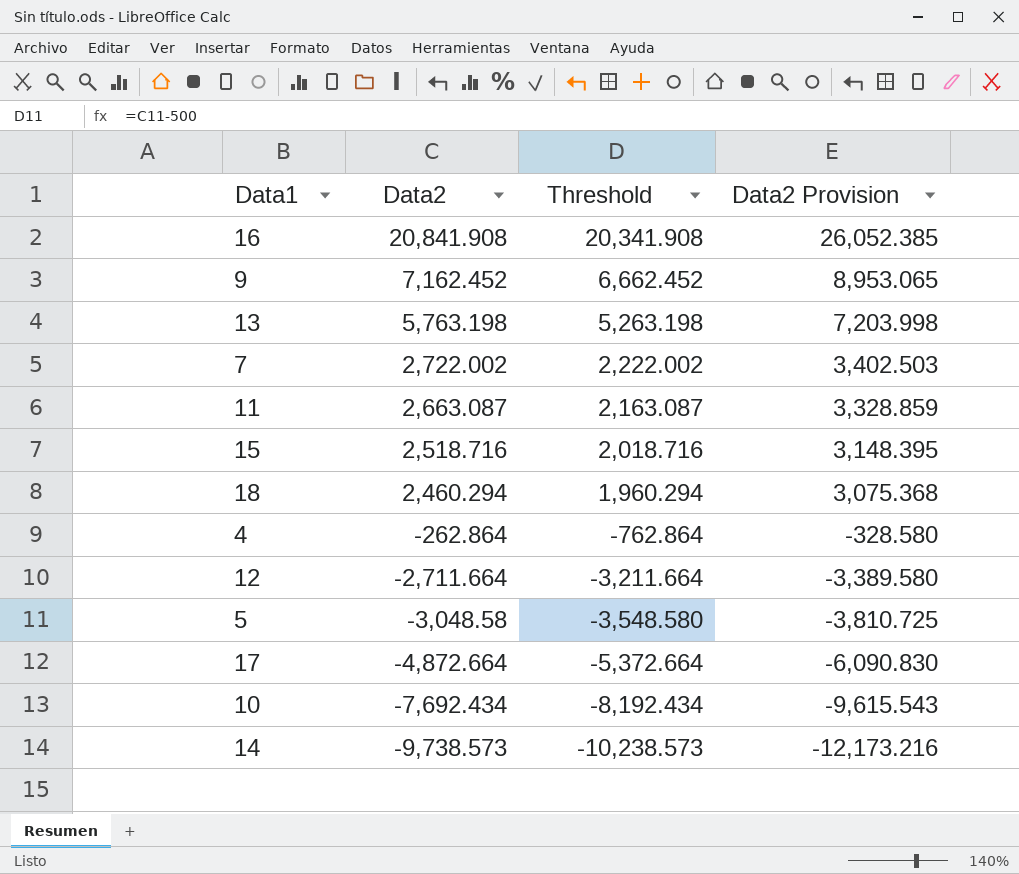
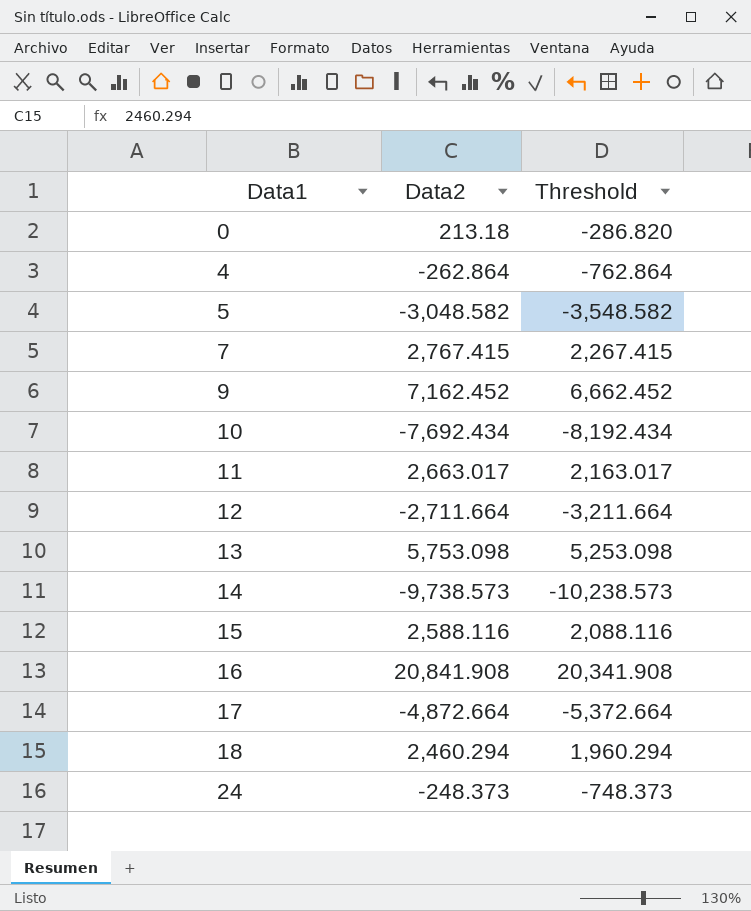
row order: Data2 descending -> Data1 ascending
column Data2 Provision | formula: [Data2] * 1.25 -> none
row 0: none -> 213.18 | -286.820
5 | Data2: -3,048.58 -> -3,048.582
5 | Threshold: -3,548.580 -> -3,548.582
7 | Data2: 2,722.002 -> 2,767.415
7 | Threshold: 2,222.002 -> 2,267.415
11 | Data2: 2,663.087 -> 2,663.017
11 | Threshold: 2,163.087 -> 2,163.017
13 | Data2: 5,763.198 -> 5,753.098
13 | Threshold: 5,263.198 -> 5,253.098
15 | Data2: 2,518.716 -> 2,588.116
15 | Threshold: 2,018.716 -> 2,088.116
row 24: none -> -248.373 | -748.373

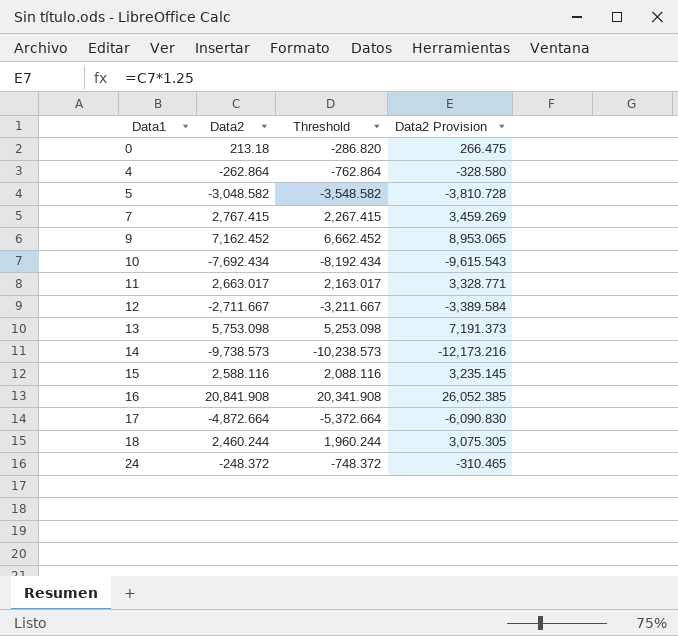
column Data2 Provision | formula: none -> [Data2] * 1.25
12 | Data2: -2,711.664 -> -2,711.667
12 | Threshold: -3,211.664 -> -3,211.667
18 | Data2: 2,460.294 -> 2,460.244
18 | Threshold: 1,960.294 -> 1,960.244
24 | Data2: -248.373 -> -248.372
24 | Threshold: -748.373 -> -748.372

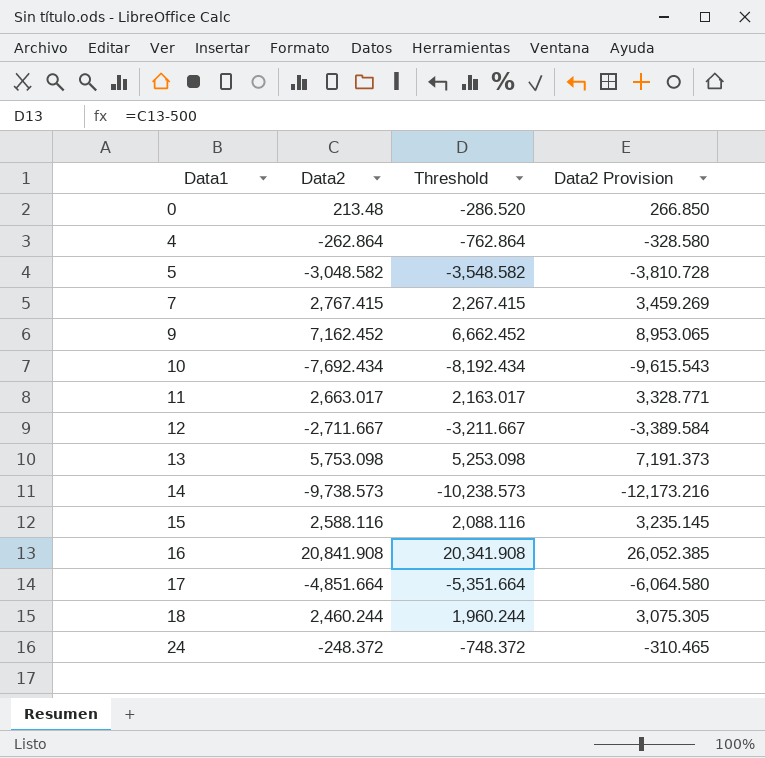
0 | Data2: 213.18 -> 213.48
0 | Threshold: -286.820 -> -286.520
0 | Data2 Provision: 266.475 -> 266.850
17 | Data2: -4,872.664 -> -4,851.664
17 | Threshold: -5,372.664 -> -5,351.664
17 | Data2 Provision: -6,090.830 -> -6,064.580

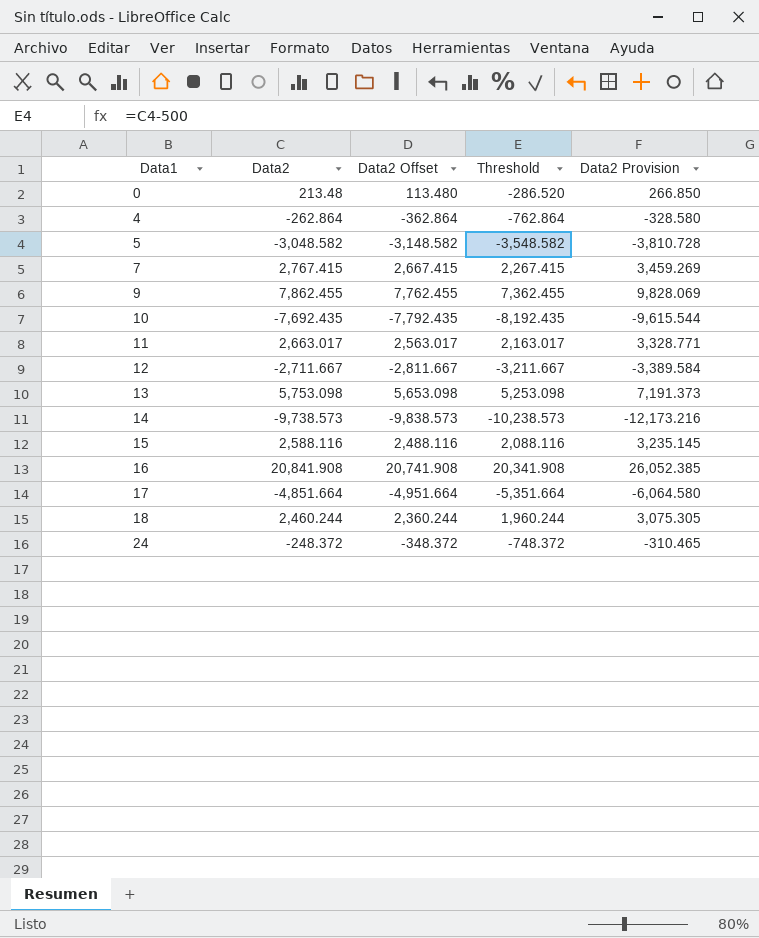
column Data2 Offset | formula: none -> [Data2] - 100
9 | Data2: 7,162.452 -> 7,862.455
9 | Threshold: 6,662.452 -> 7,362.455
9 | Data2 Provision: 8,953.065 -> 9,828.069
10 | Data2: -7,692.434 -> -7,692.435
10 | Threshold: -8,192.434 -> -8,192.435
10 | Data2 Provision: -9,615.543 -> -9,615.544

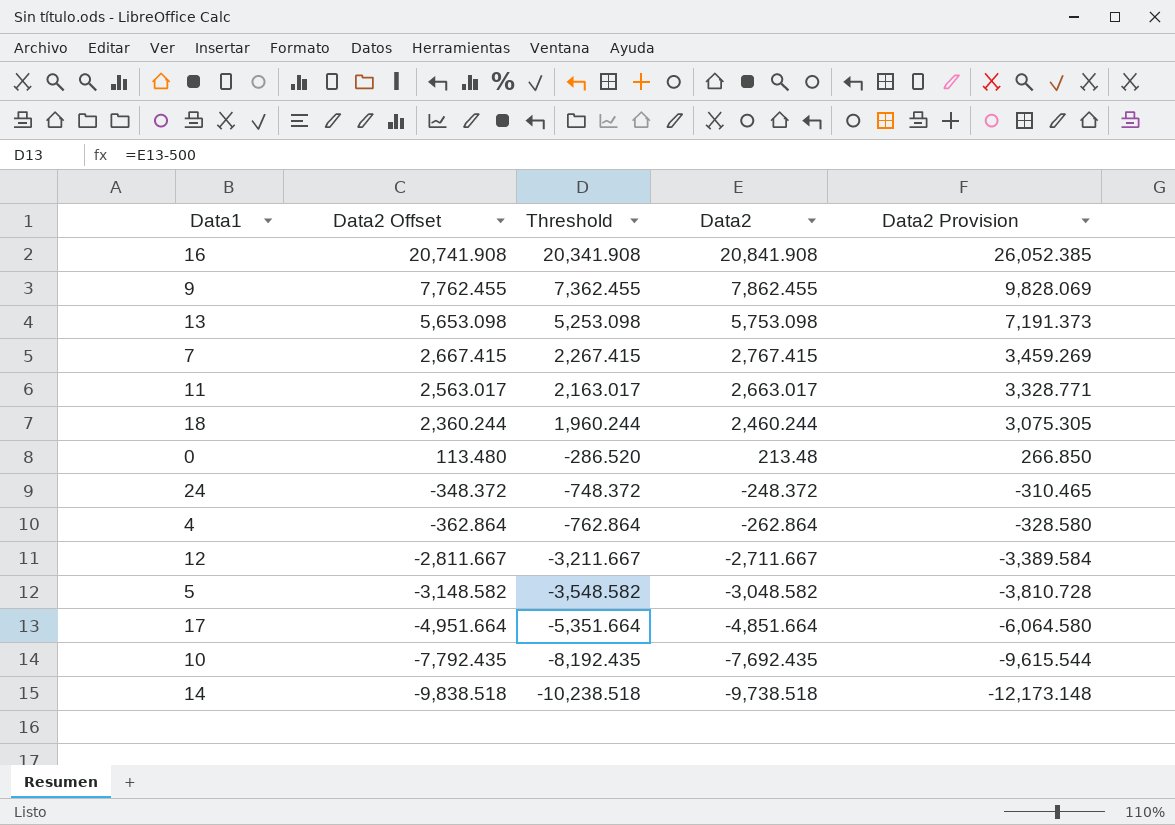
row order: Data1 ascending -> Data2 Offset descending
column Data2 | position: 2 -> 4
row 15: 2,588.116 | 2,488.116 | 2,088.116 | 3,235.145 -> none
14 | Data2 Offset: -9,838.573 -> -9,838.518
14 | Threshold: -10,238.573 -> -10,238.518
14 | Data2: -9,738.573 -> -9,738.518
14 | Data2 Provision: -12,173.216 -> -12,173.148

